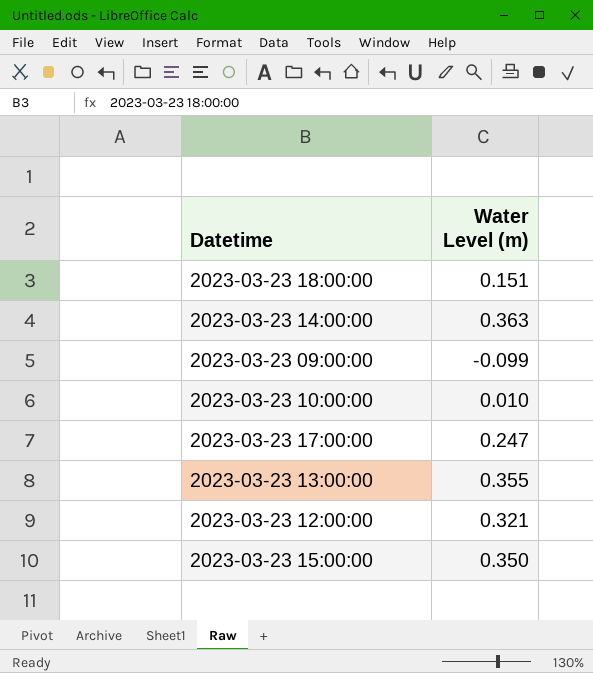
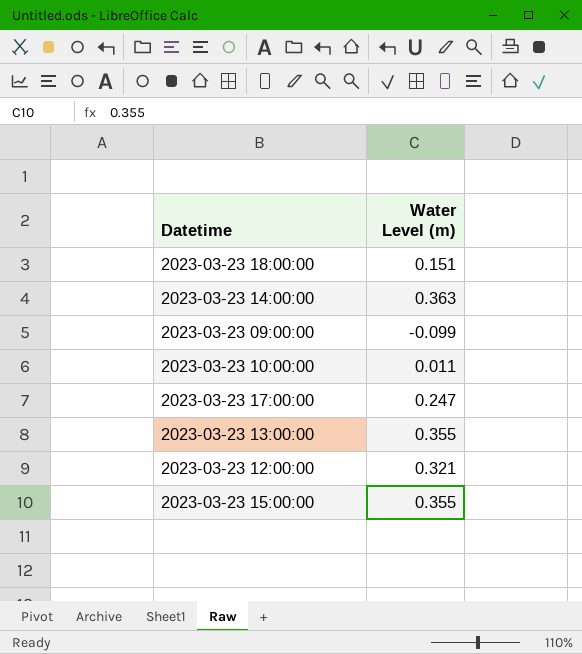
2023-03-23 10:00:00 | Water Level (m): 0.010 -> 0.011
2023-03-23 15:00:00 | Water Level (m): 0.350 -> 0.355

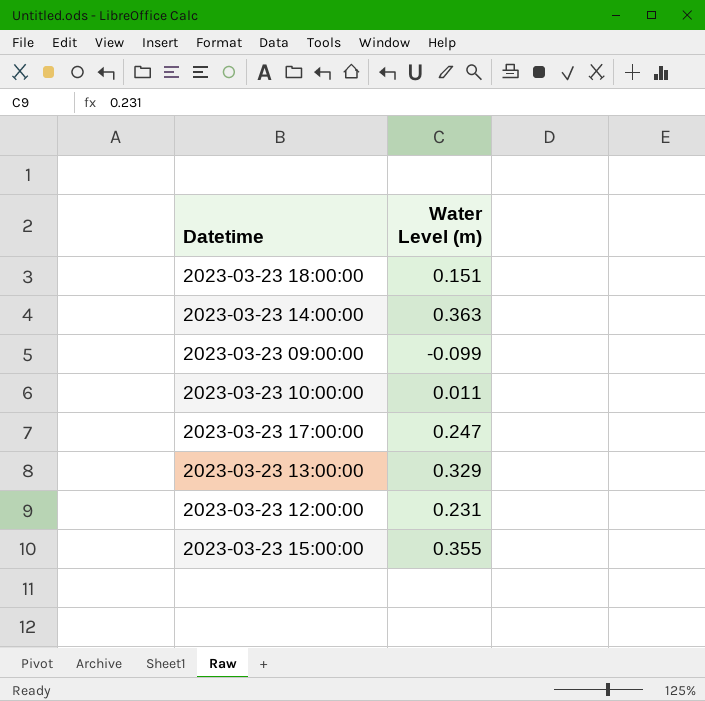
2023-03-23 13:00:00 | Water Level (m): 0.355 -> 0.329
2023-03-23 12:00:00 | Water Level (m): 0.321 -> 0.231

